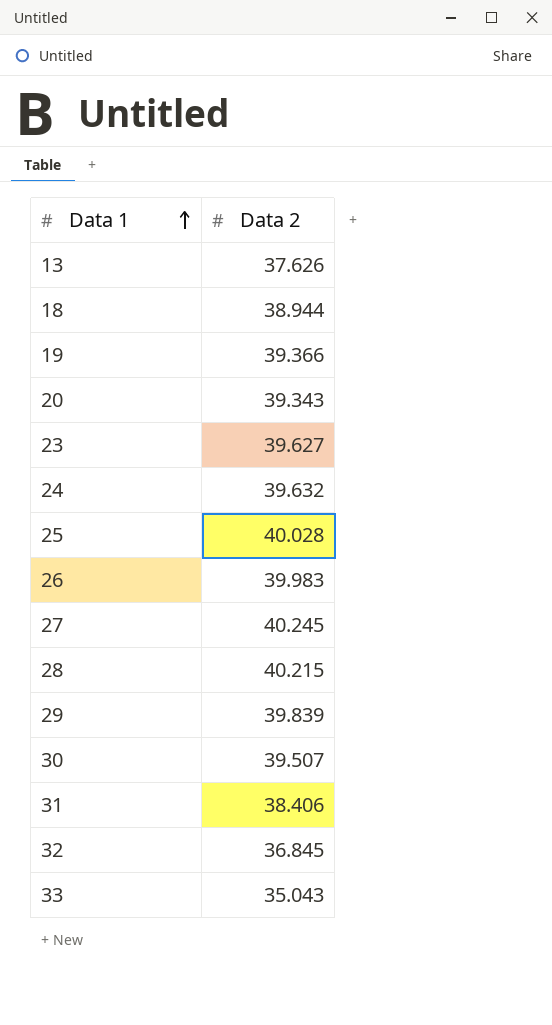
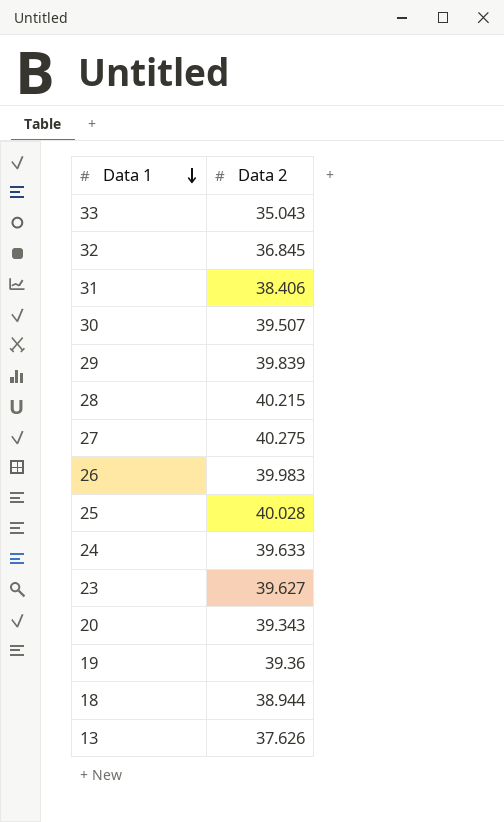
row order: Data 1 ascending -> Data 1 descending
27 | Data 2: 40.245 -> 40.275
24 | Data 2: 39.632 -> 39.633
19 | Data 2: 39.366 -> 39.36

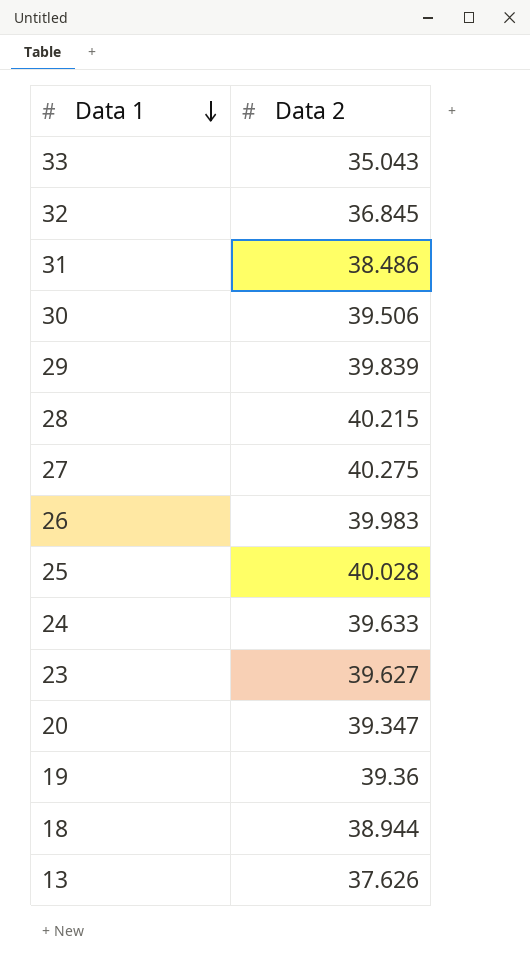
31 | Data 2: 38.406 -> 38.486
30 | Data 2: 39.507 -> 39.506
20 | Data 2: 39.343 -> 39.347

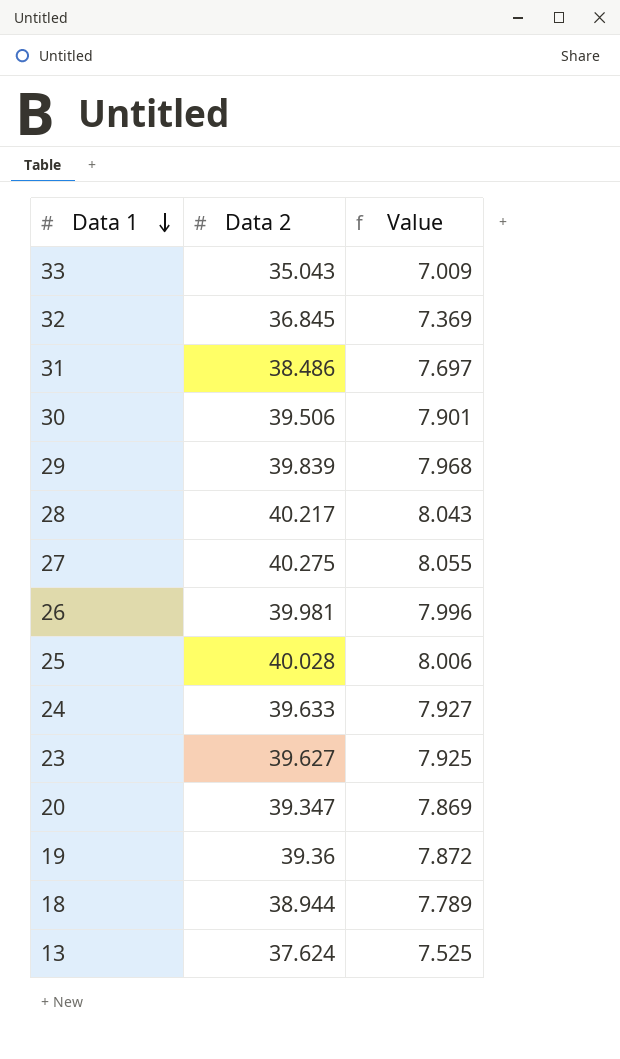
column Value | formula: none -> [Data 2] * 0.2
28 | Data 2: 40.215 -> 40.217
26 | Data 2: 39.983 -> 39.981
13 | Data 2: 37.626 -> 37.624

